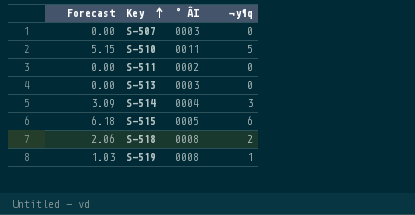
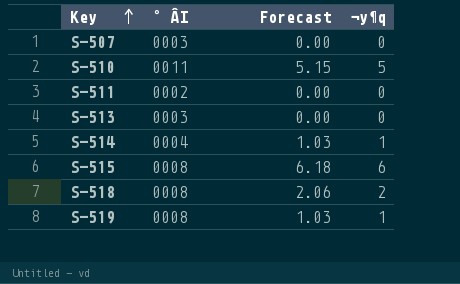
column Forecast | position: 1 -> 3
S-514 | Forecast: 3.09 -> 1.03
S-514 | ¬y¶q: 3 -> 1
S-515 | ° ÂI: 0005 -> 0008

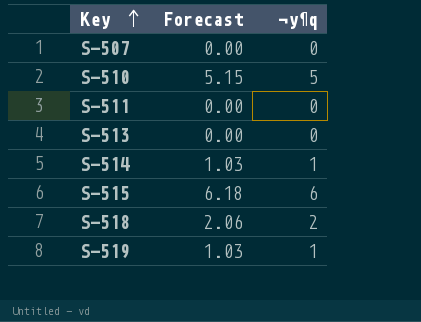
column ° ÂI | position: 2 -> none

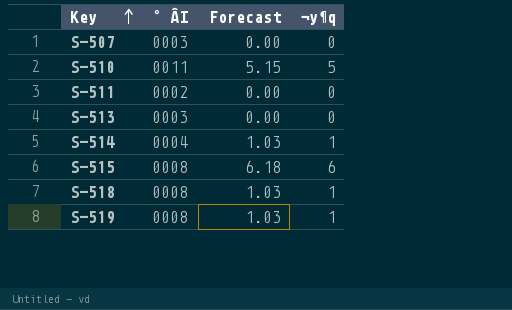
column ° ÂI | position: none -> 2
S-518 | Forecast: 2.06 -> 1.03
S-518 | ¬y¶q: 2 -> 1

